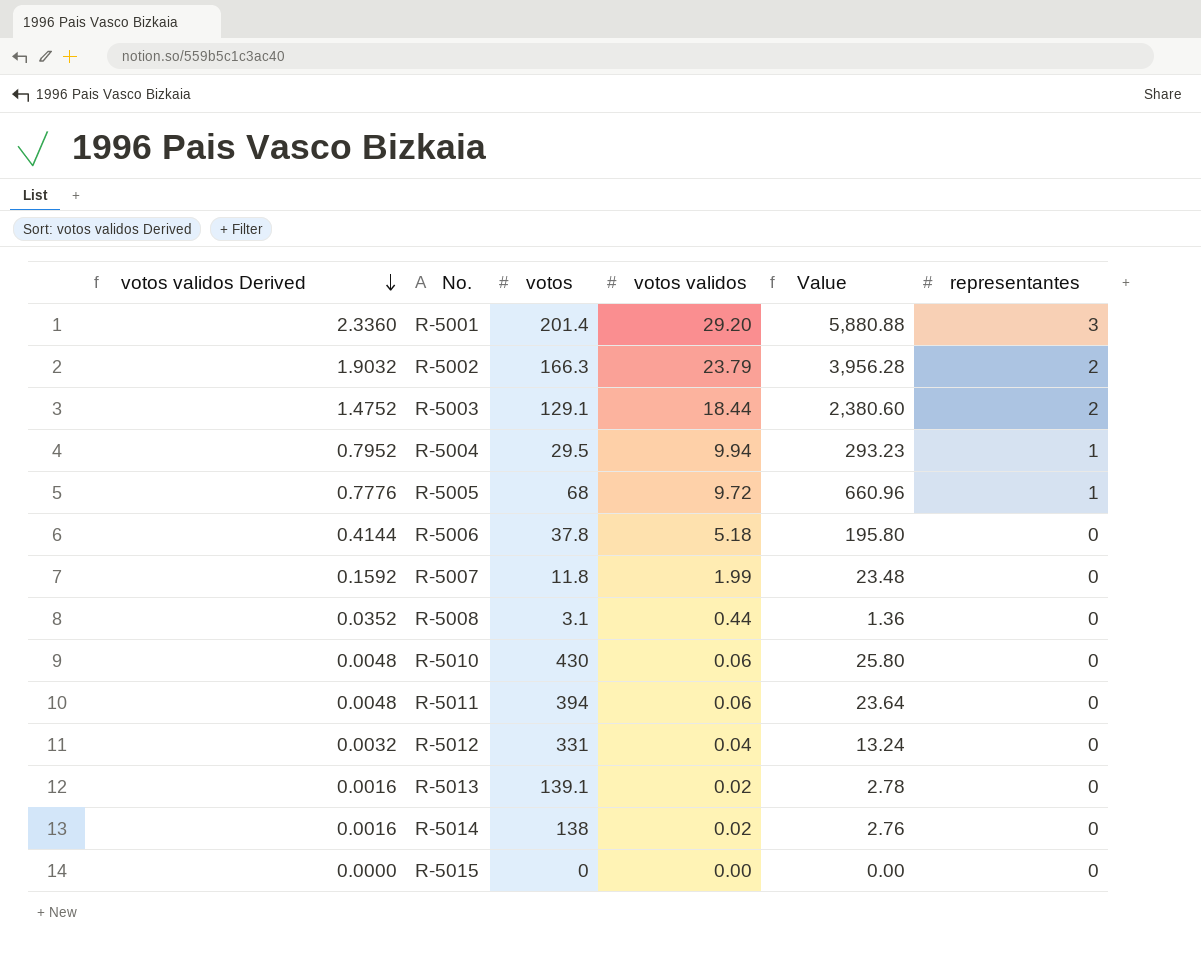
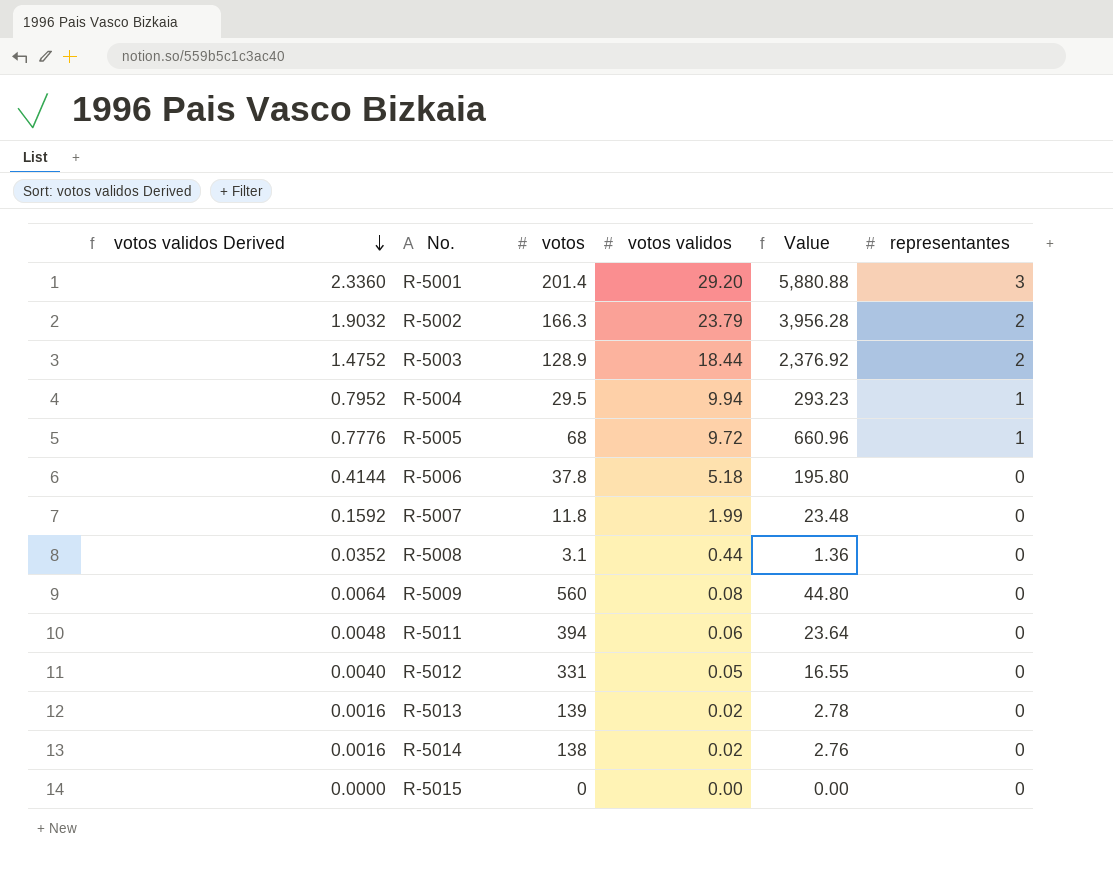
row R-5010: 0.0048 | 430 | 0.06 | 25.80 | 0 -> none
R-5003 | votos: 129.1 -> 128.9
R-5003 | Value: 2,380.60 -> 2,376.92
row R-5009: none -> 0.0064 | 560 | 0.08 | 44.80 | 0
R-5012 | votos validos Derived: 0.0032 -> 0.0040
R-5012 | votos validos: 0.04 -> 0.05
R-5012 | Value: 13.24 -> 16.55
R-5013 | votos: 139.1 -> 139

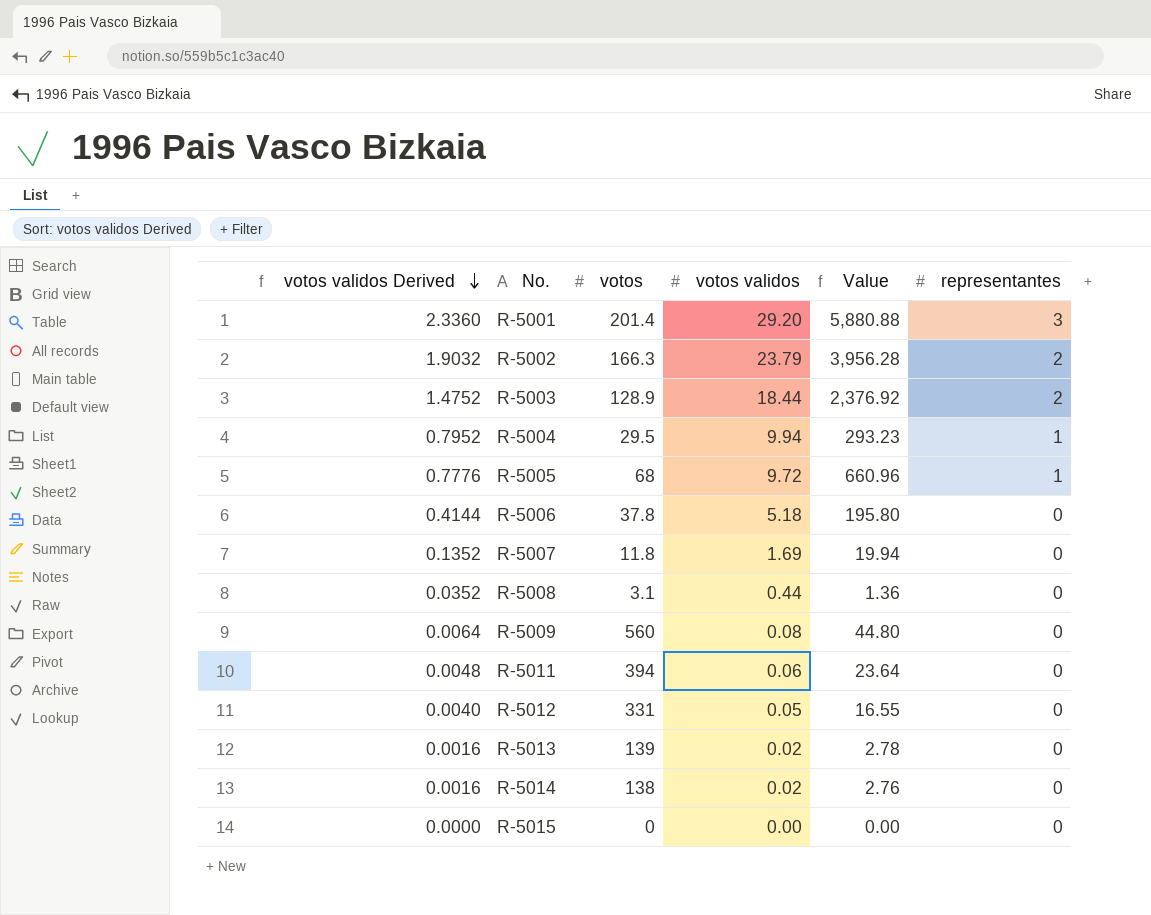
R-5007 | votos validos Derived: 0.1592 -> 0.1352
R-5007 | votos validos: 1.99 -> 1.69
R-5007 | Value: 23.48 -> 19.94

